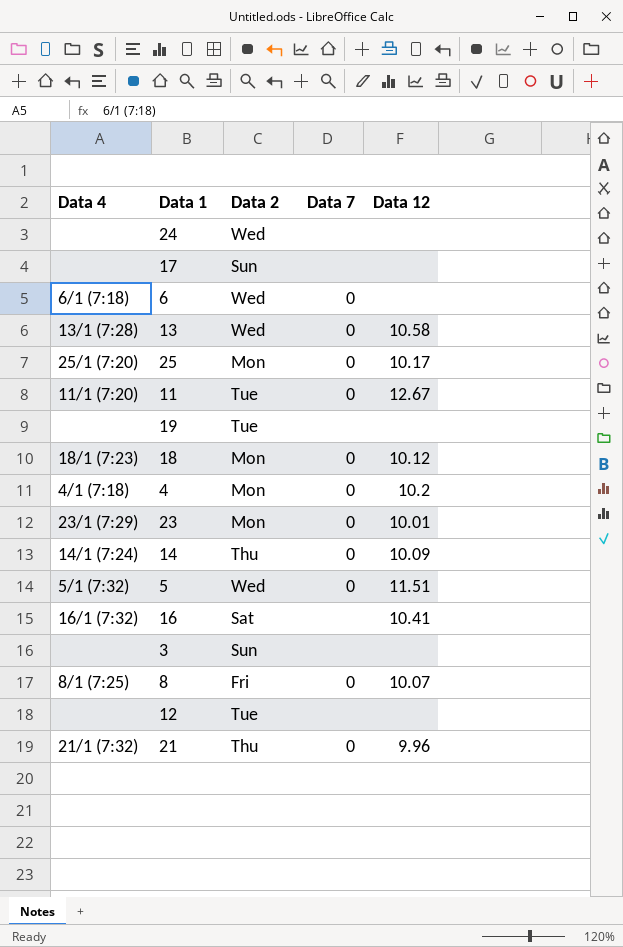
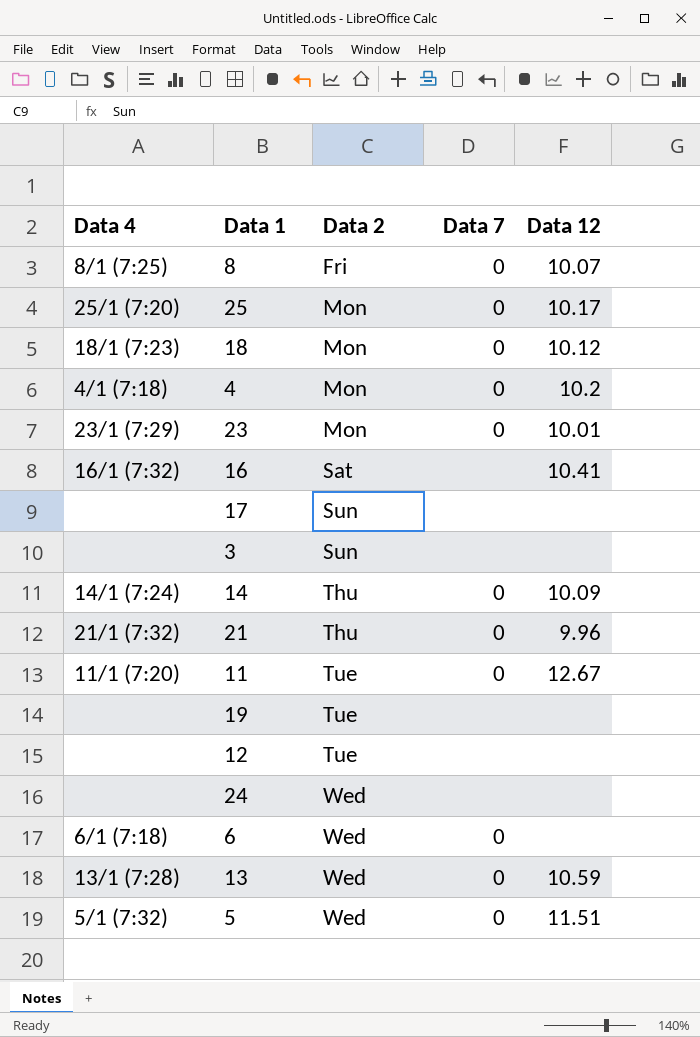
row order: none -> Data 2 ascending
13 | Data 12: 10.58 -> 10.59

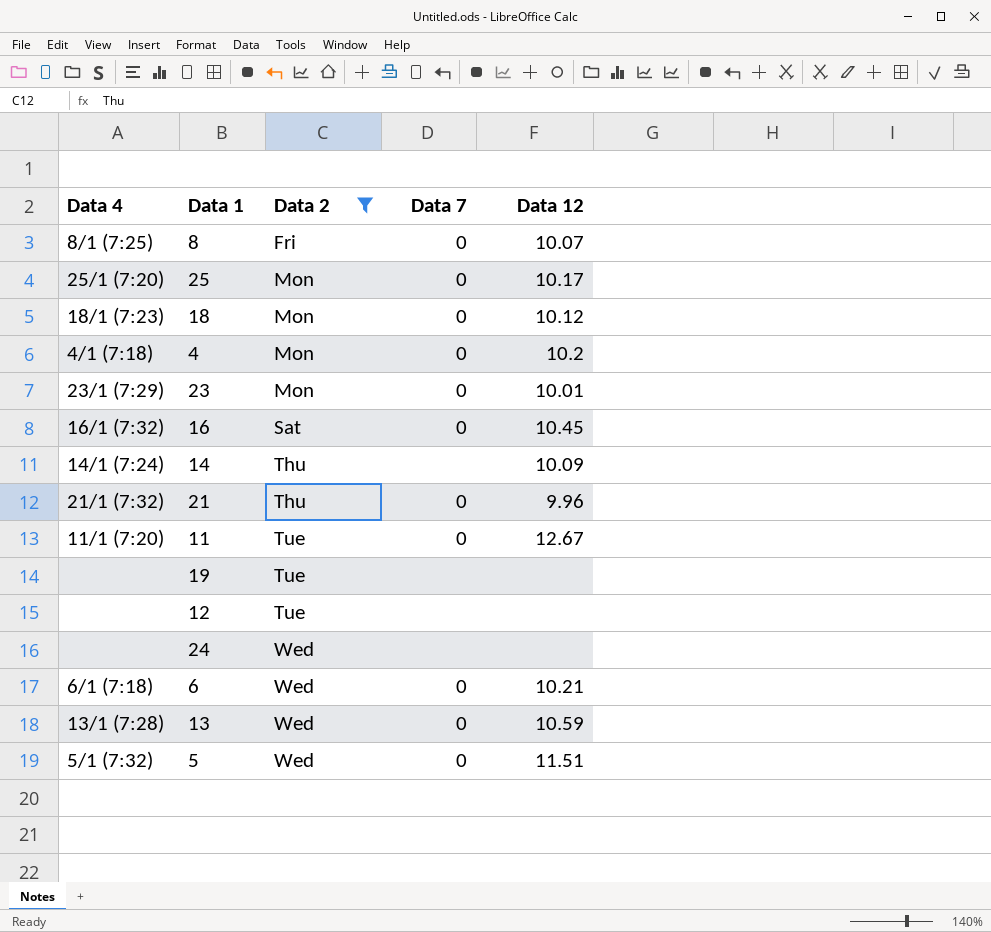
filter: none -> Data 2 != Sun
16 | Data 7: none -> 0
16 | Data 12: 10.41 -> 10.45
14 | Data 7: 0 -> none
6 | Data 12: none -> 10.21

